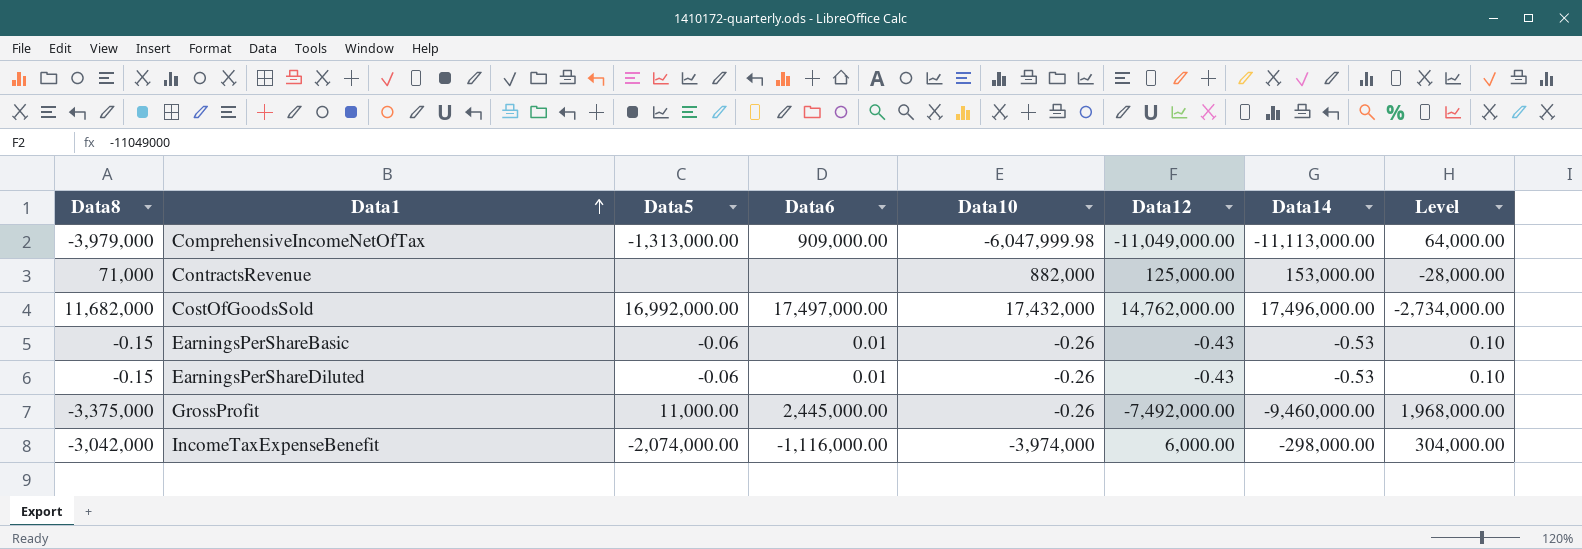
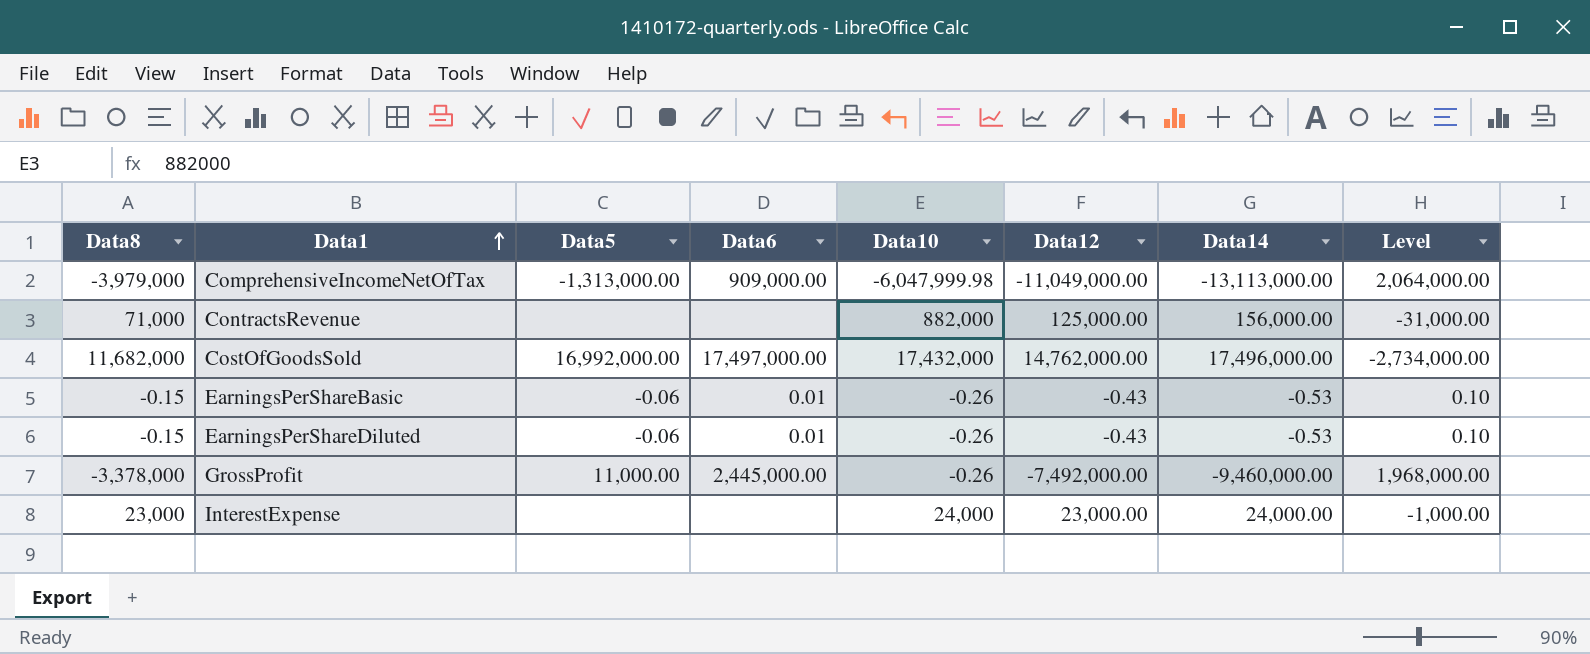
row IncomeTaxExpenseBenefit: -3,042,000 | -2,074,000.00 | -1,116,000.00 | -3,974,000 | 6,000.00 | -298,000.00 | 304,000.00 -> none
ComprehensiveIncomeNetOfTax | Data14: -11,113,000.00 -> -13,113,000.00
ComprehensiveIncomeNetOfTax | Level: 64,000.00 -> 2,064,000.00
ContractsRevenue | Data14: 153,000.00 -> 156,000.00
ContractsRevenue | Level: -28,000.00 -> -31,000.00
GrossProfit | Data8: -3,375,000 -> -3,378,000
row InterestExpense: none -> 23,000 | none | none | 24,000 | 23,000.00 | 24,000.00 | -1,000.00

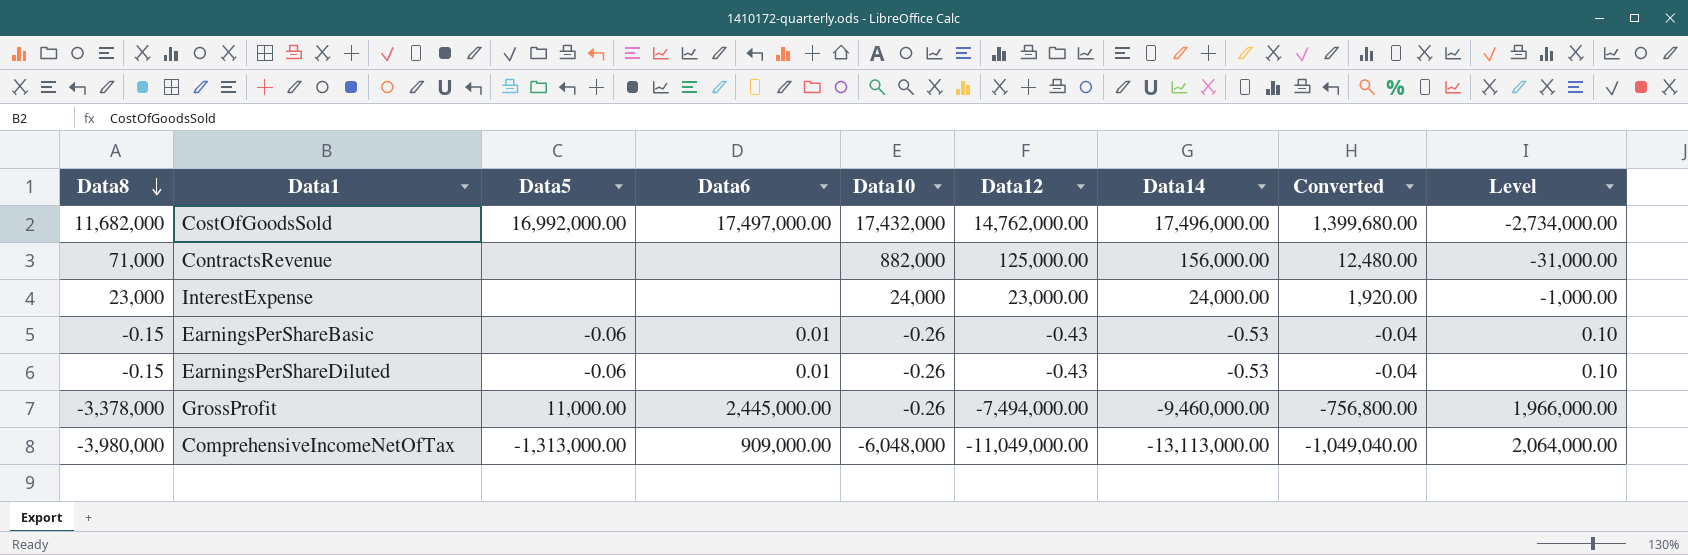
row order: Data1 ascending -> Data8 descending
column Converted | formula: none -> [Data14] * 0.08
GrossProfit | Data12: -7,492,000.00 -> -7,494,000.00
GrossProfit | Level: 1,968,000.00 -> 1,966,000.00
ComprehensiveIncomeNetOfTax | Data8: -3,979,000 -> -3,980,000
ComprehensiveIncomeNetOfTax | Data10: -6,047,999.98 -> -6,048,000

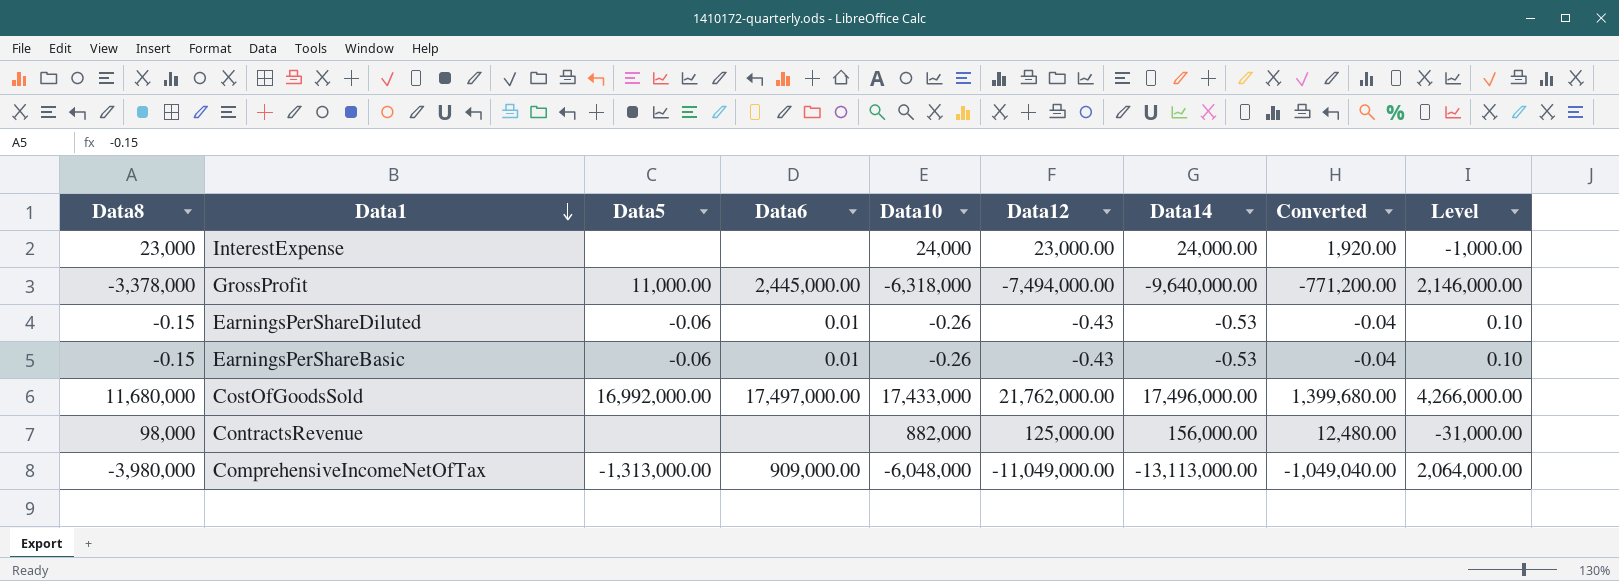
row order: Data8 descending -> Data1 descending
GrossProfit | Data10: -0.26 -> -6,318,000
GrossProfit | Data14: -9,460,000.00 -> -9,640,000.00
GrossProfit | Converted: -756,800.00 -> -771,200.00
GrossProfit | Level: 1,966,000.00 -> 2,146,000.00
CostOfGoodsSold | Data8: 11,682,000 -> 11,680,000
CostOfGoodsSold | Data10: 17,432,000 -> 17,433,000
CostOfGoodsSold | Data12: 14,762,000.00 -> 21,762,000.00
CostOfGoodsSold | Level: -2,734,000.00 -> 4,266,000.00
ContractsRevenue | Data8: 71,000 -> 98,000

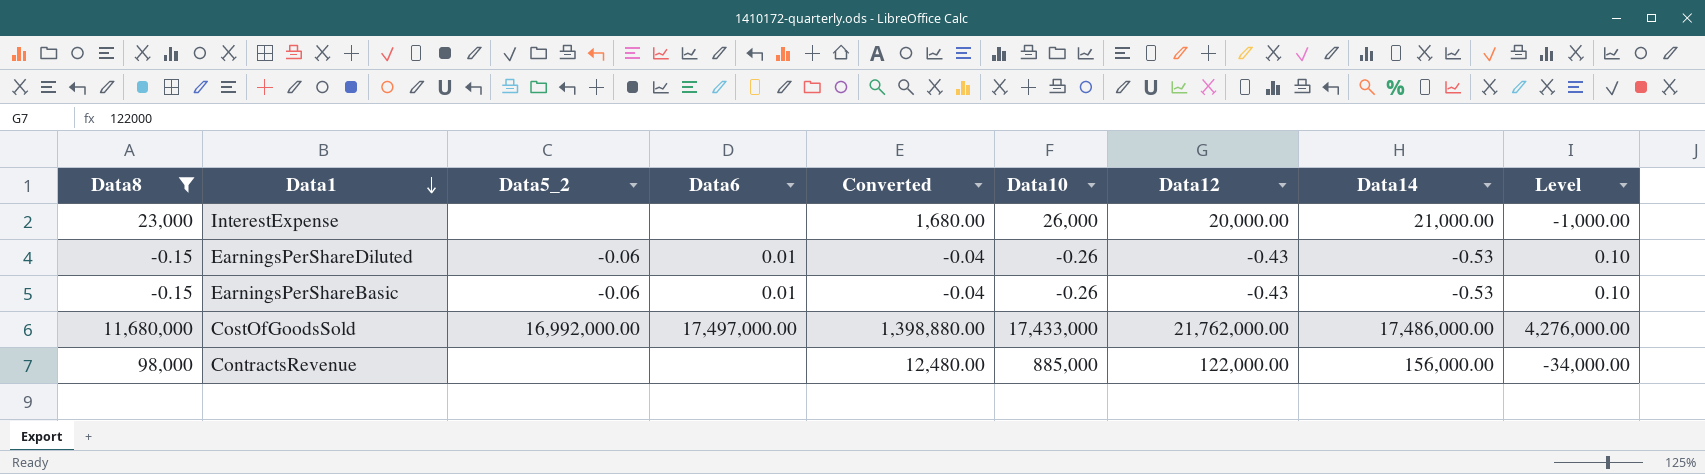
filter: none -> Data8 >= -0.15
column name: Data5 -> Data5_2
column Converted | position: 8 -> 5
InterestExpense | Converted: 1,920.00 -> 1,680.00
InterestExpense | Data10: 24,000 -> 26,000
InterestExpense | Data12: 23,000.00 -> 20,000.00
InterestExpense | Data14: 24,000.00 -> 21,000.00
CostOfGoodsSold | Converted: 1,399,680.00 -> 1,398,880.00
CostOfGoodsSold | Data14: 17,496,000.00 -> 17,486,000.00
CostOfGoodsSold | Level: 4,266,000.00 -> 4,276,000.00
ContractsRevenue | Data10: 882,000 -> 885,000
ContractsRevenue | Data12: 125,000.00 -> 122,000.00
ContractsRevenue | Level: -31,000.00 -> -34,000.00

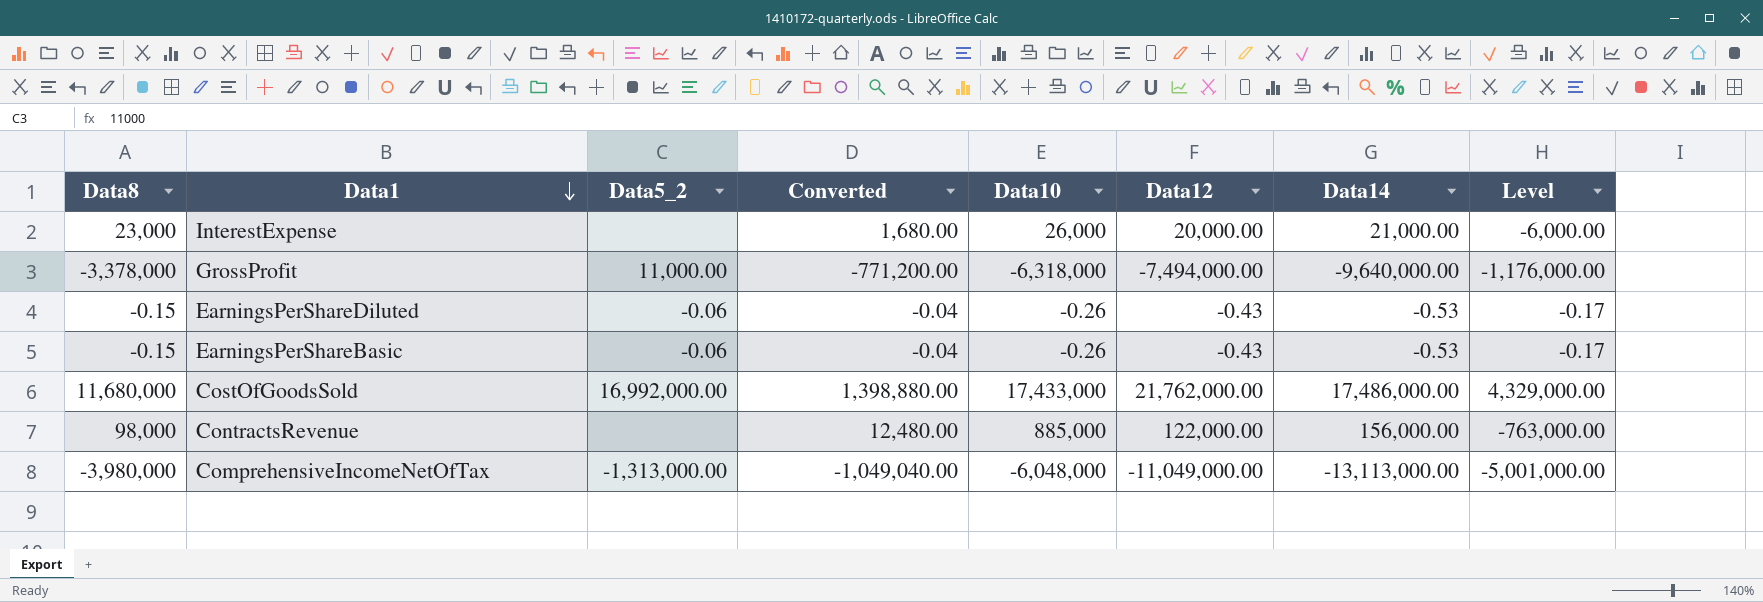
filter: Data8 >= -0.15 -> none
column Data6 | position: 4 -> none
column Level | formula: [Data12] - [Data14] -> [Data12] - [Data10]

